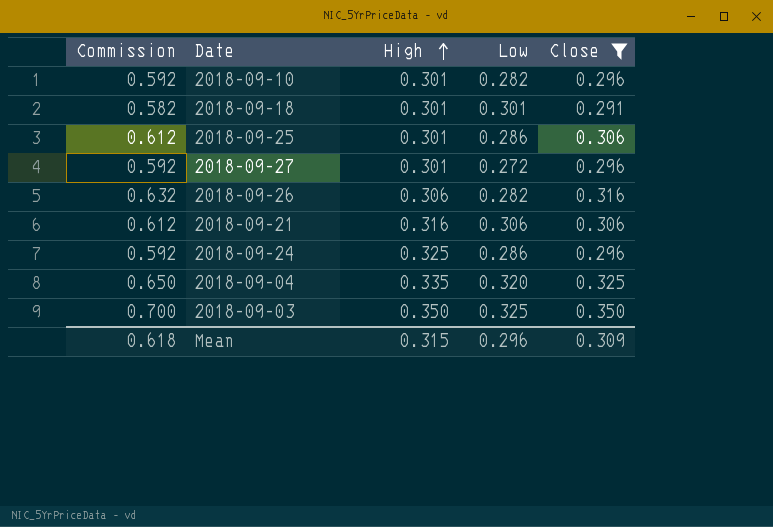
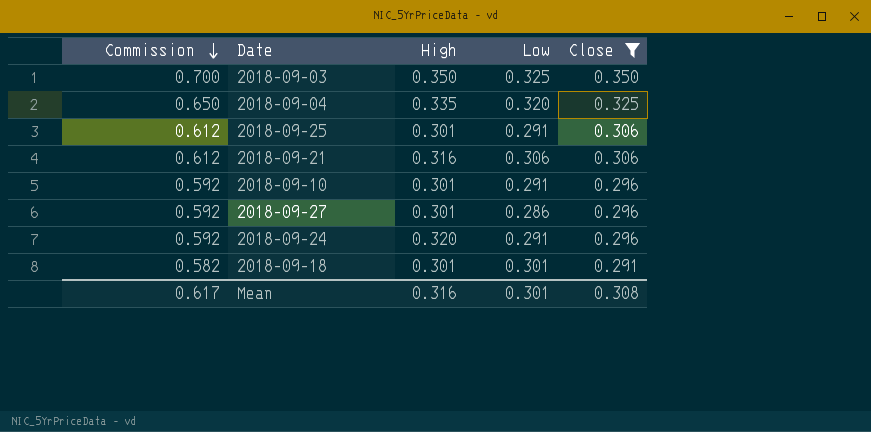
row order: High ascending -> Commission descending
row 2018-09-26: 0.632 | 0.306 | 0.282 | 0.316 -> none
2018-09-25 | Low: 0.286 -> 0.291
2018-09-10 | Low: 0.282 -> 0.291
2018-09-27 | Low: 0.272 -> 0.286
2018-09-24 | High: 0.325 -> 0.320
2018-09-24 | Low: 0.286 -> 0.291
Mean | Commission: 0.618 -> 0.617
Mean | High: 0.315 -> 0.316
Mean | Low: 0.296 -> 0.301
Mean | Close: 0.309 -> 0.308

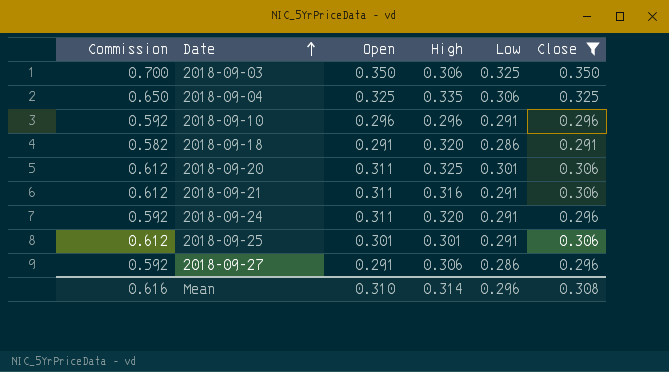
row order: Commission descending -> Date ascending
column Open | position: none -> 3
2018-09-03 | High: 0.350 -> 0.306
2018-09-04 | Low: 0.320 -> 0.306
2018-09-10 | High: 0.301 -> 0.296
2018-09-18 | High: 0.301 -> 0.320
2018-09-18 | Low: 0.301 -> 0.286
row 2018-09-20: none -> 0.612 | 0.311 | 0.325 | 0.301 | 0.306
2018-09-21 | Low: 0.306 -> 0.291
2018-09-27 | High: 0.301 -> 0.306
Mean | Commission: 0.617 -> 0.616
Mean | High: 0.316 -> 0.314
Mean | Low: 0.301 -> 0.296

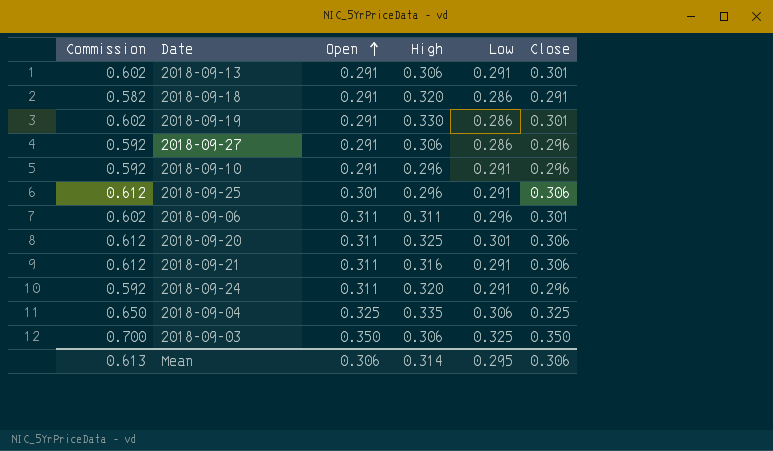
filter: Close != 0.301 -> none
row order: Date ascending -> Open ascending
2018-09-10 | Open: 0.296 -> 0.291
2018-09-25 | High: 0.301 -> 0.296
Mean | Commission: 0.616 -> 0.613
Mean | Open: 0.310 -> 0.306
Mean | Low: 0.296 -> 0.295
Mean | Close: 0.308 -> 0.306

